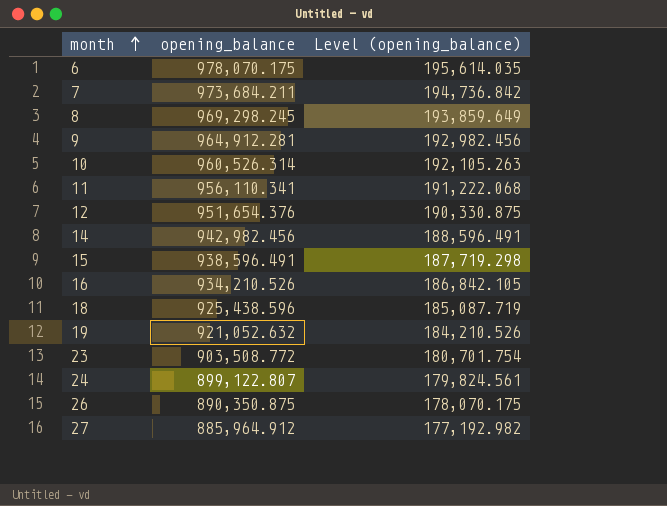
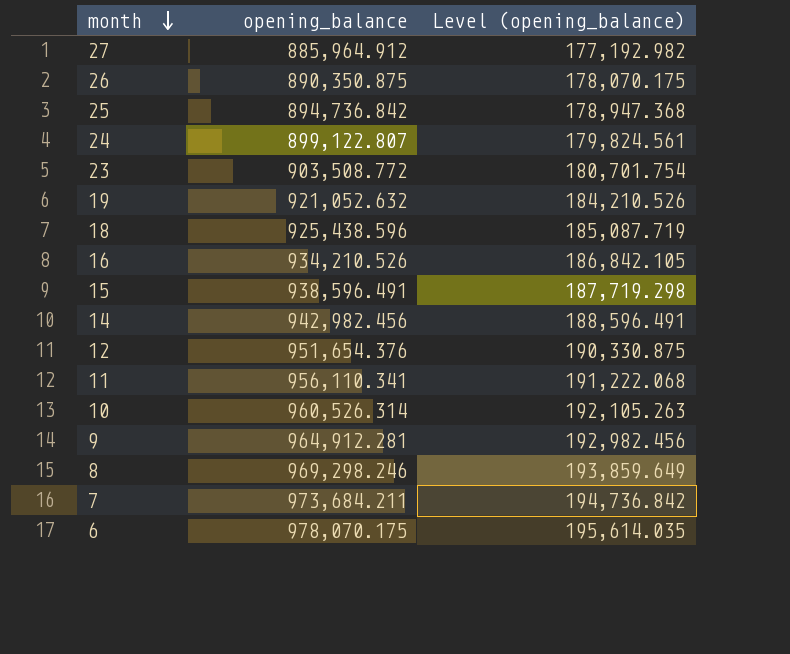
row order: month ascending -> month descending
row 25: none -> 894,736.842 | 178,947.368
8 | opening_balance: 969,298.245 -> 969,298.246

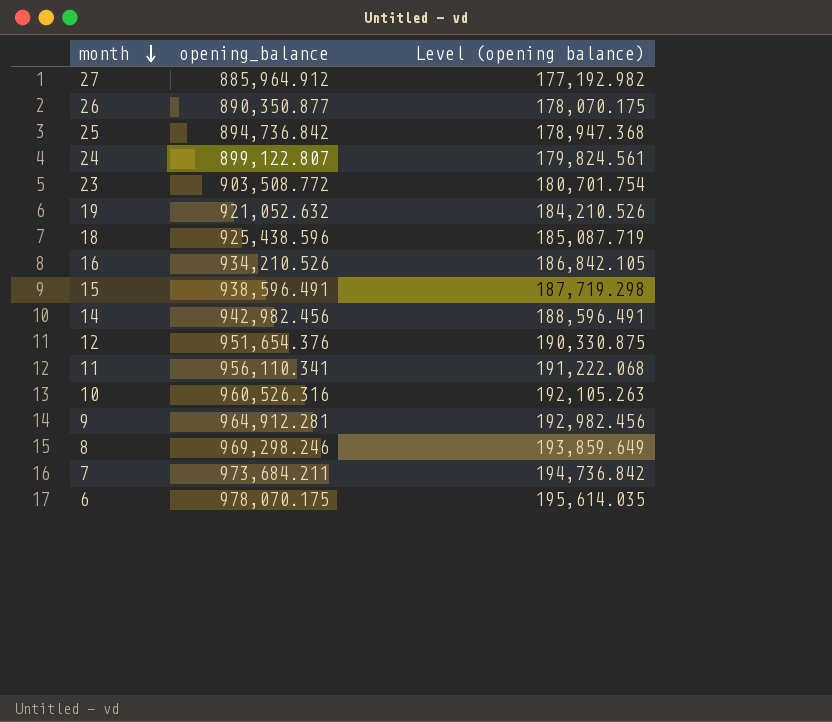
column name: Level (opening_balance) -> Level (opening balance)
26 | opening_balance: 890,350.875 -> 890,350.877
10 | opening_balance: 960,526.314 -> 960,526.316

